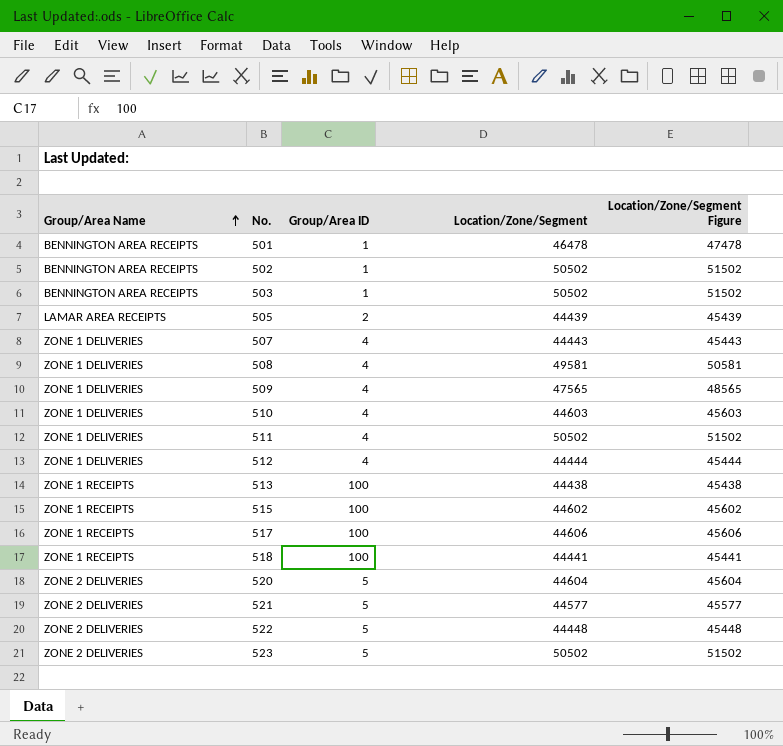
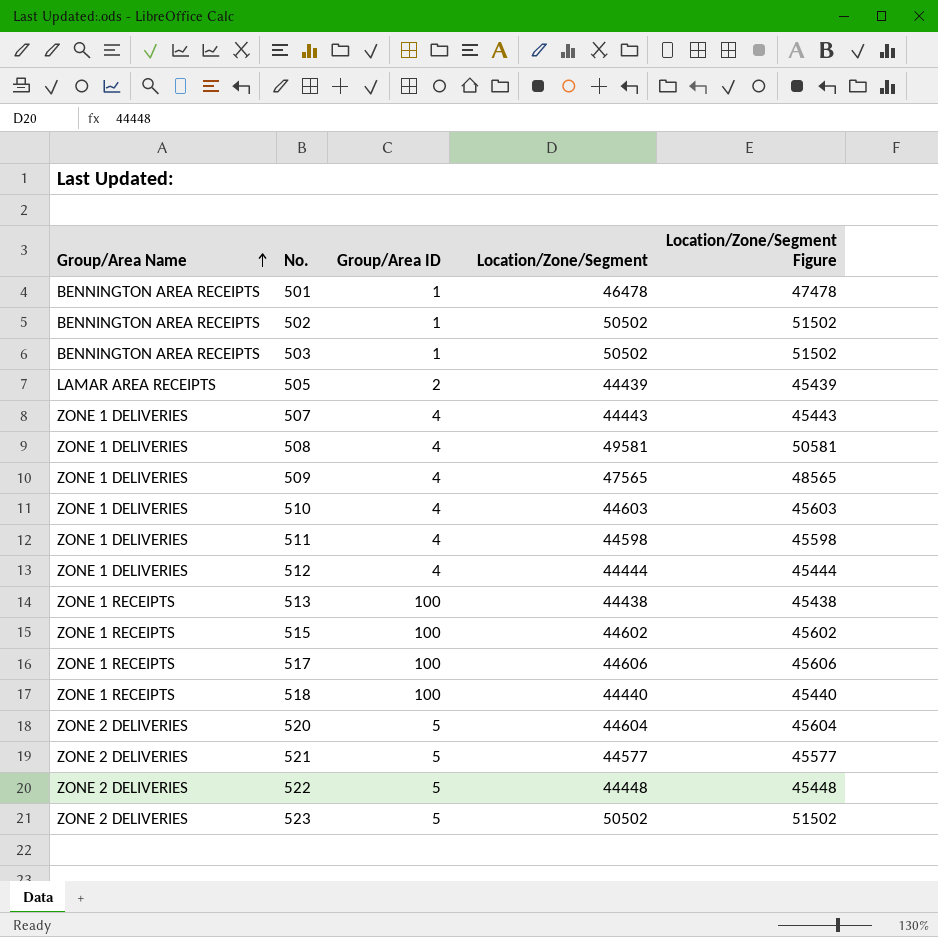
511 | Location/Zone/Segment: 50502 -> 44598
511 | Location/Zone/Segment Figure: 51502 -> 45598
518 | Location/Zone/Segment: 44441 -> 44440
518 | Location/Zone/Segment Figure: 45441 -> 45440

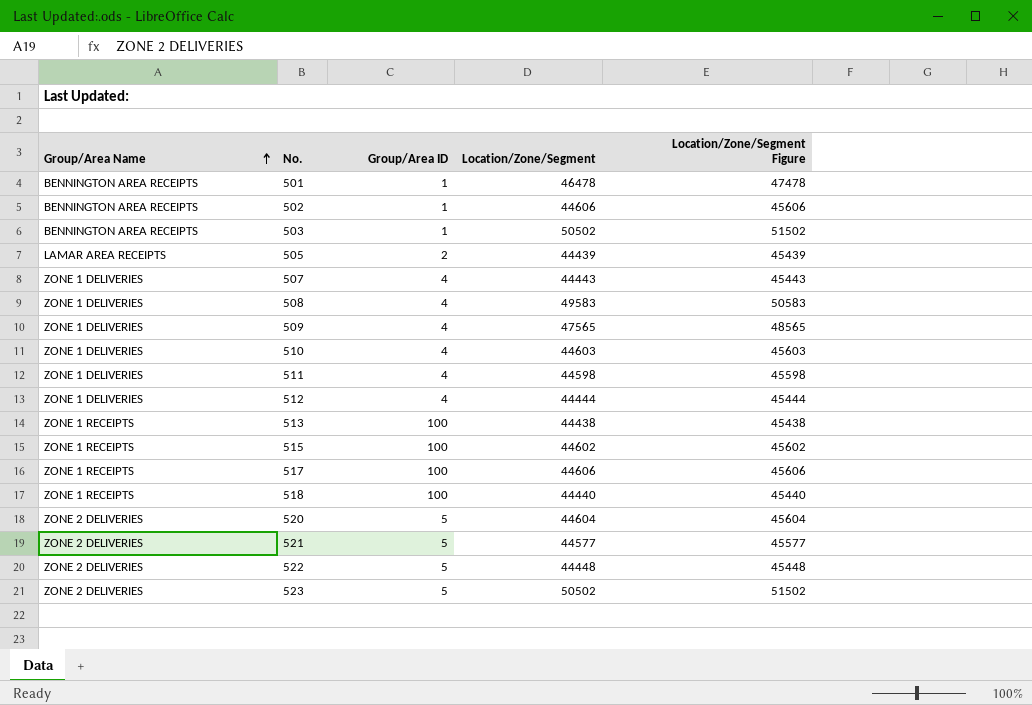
502 | Location/Zone/Segment: 50502 -> 44606
502 | Location/Zone/Segment Figure: 51502 -> 45606
508 | Location/Zone/Segment: 49581 -> 49583
508 | Location/Zone/Segment Figure: 50581 -> 50583

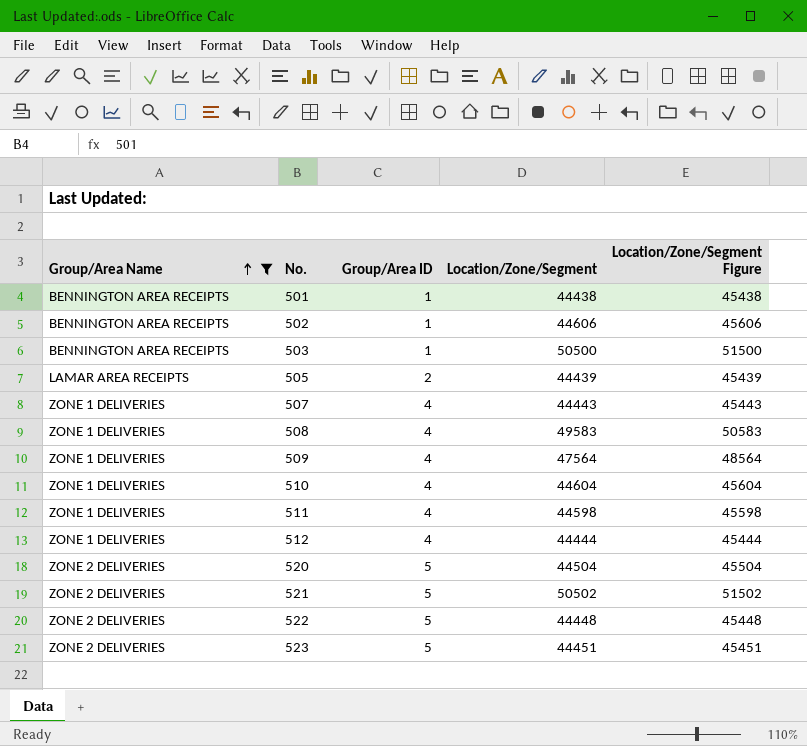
filter: none -> Group/Area Name != ZONE 1 RECEIPTS
501 | Location/Zone/Segment: 46478 -> 44438
501 | Location/Zone/Segment Figure: 47478 -> 45438
503 | Location/Zone/Segment: 50502 -> 50500
503 | Location/Zone/Segment Figure: 51502 -> 51500
509 | Location/Zone/Segment: 47565 -> 47564
509 | Location/Zone/Segment Figure: 48565 -> 48564
510 | Location/Zone/Segment: 44603 -> 44604
510 | Location/Zone/Segment Figure: 45603 -> 45604
520 | Location/Zone/Segment: 44604 -> 44504
520 | Location/Zone/Segment Figure: 45604 -> 45504
521 | Location/Zone/Segment: 44577 -> 50502
521 | Location/Zone/Segment Figure: 45577 -> 51502
523 | Location/Zone/Segment: 50502 -> 44451
523 | Location/Zone/Segment Figure: 51502 -> 45451

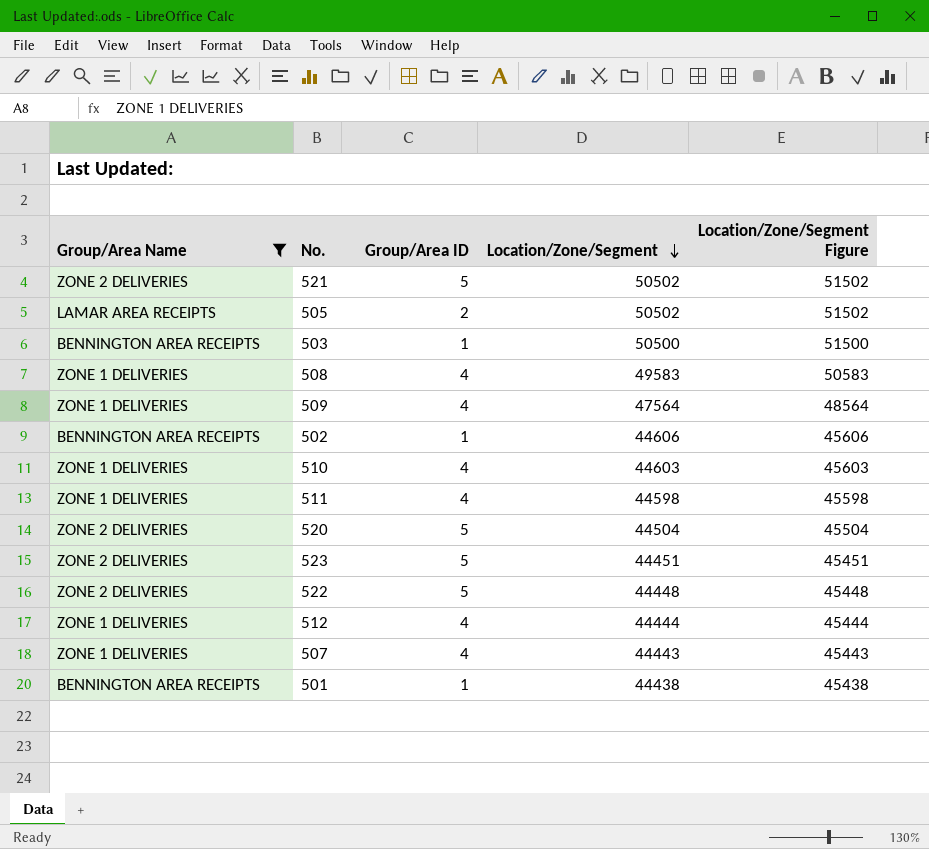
row order: Group/Area Name ascending -> Location/Zone/Segment descending
505 | Location/Zone/Segment: 44439 -> 50502
505 | Location/Zone/Segment Figure: 45439 -> 51502
510 | Location/Zone/Segment: 44604 -> 44603
510 | Location/Zone/Segment Figure: 45604 -> 45603

